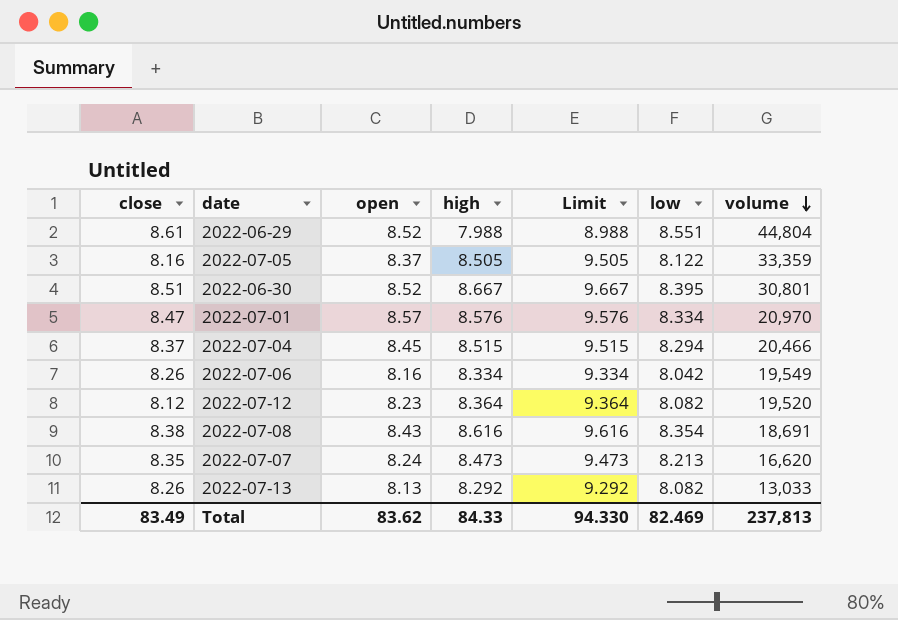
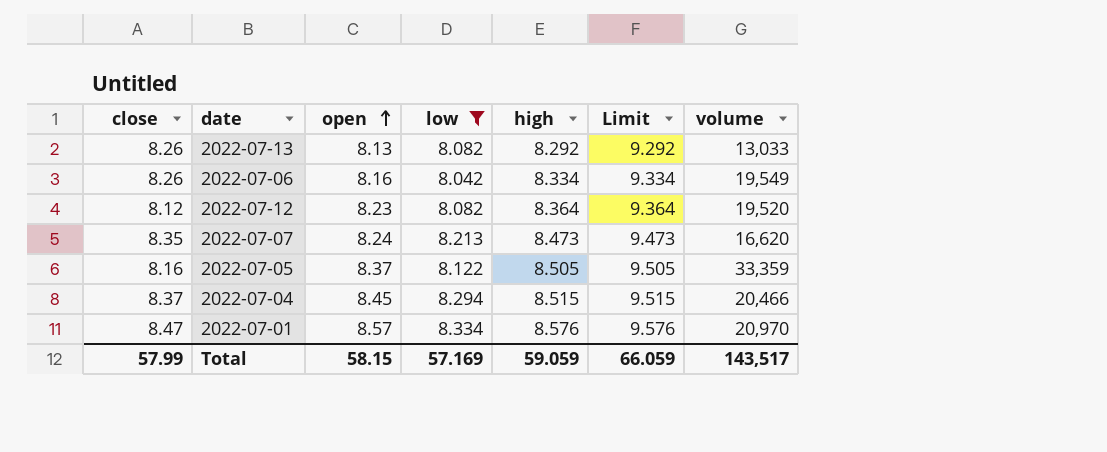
filter: none -> low <= 8.334
row order: volume descending -> open ascending
column low | position: 6 -> 4
Total | close: 83.49 -> 57.99
Total | open: 83.62 -> 58.15
Total | low: 82.469 -> 57.169
Total | high: 84.33 -> 59.059
Total | Limit: 94.330 -> 66.059
Total | volume: 237,813 -> 143,517

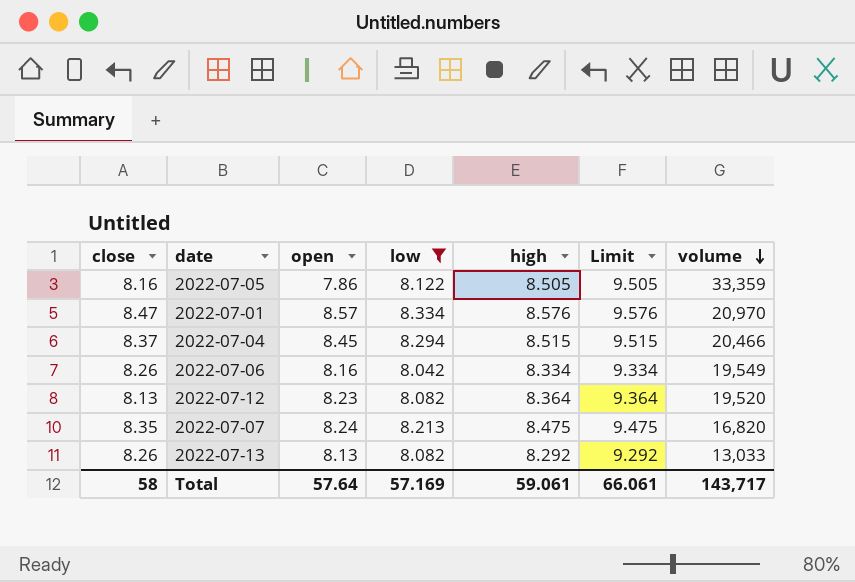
row order: open ascending -> volume descending
2022-07-05 | open: 8.37 -> 7.86
2022-07-12 | close: 8.12 -> 8.13
2022-07-07 | high: 8.473 -> 8.475
2022-07-07 | Limit: 9.473 -> 9.475
2022-07-07 | volume: 16,620 -> 16,820
Total | close: 57.99 -> 58
Total | open: 58.15 -> 57.64
Total | high: 59.059 -> 59.061
Total | Limit: 66.059 -> 66.061
Total | volume: 143,517 -> 143,717

